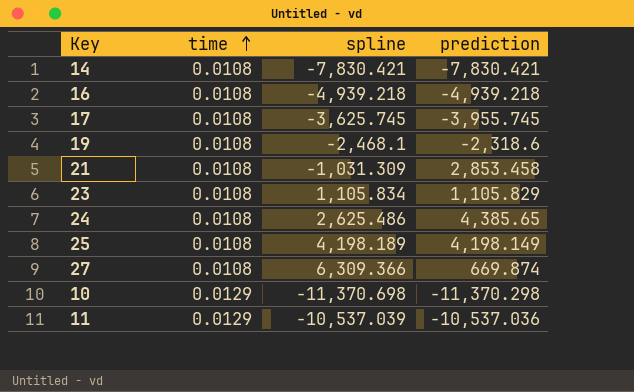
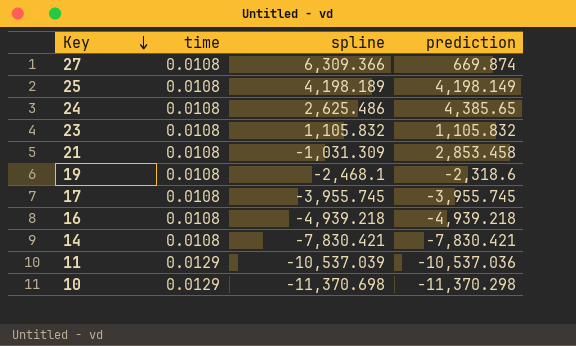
row order: time ascending -> Key descending
23 | spline: 1,105.834 -> 1,105.832
23 | prediction: 1,105.829 -> 1,105.832
17 | spline: -3,625.745 -> -3,955.745

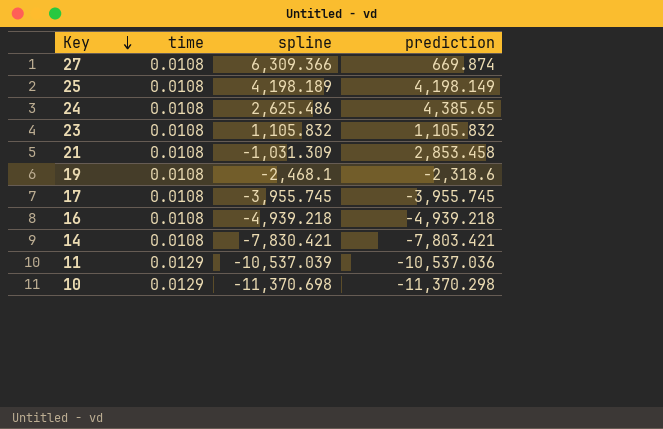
14 | prediction: -7,830.421 -> -7,803.421

